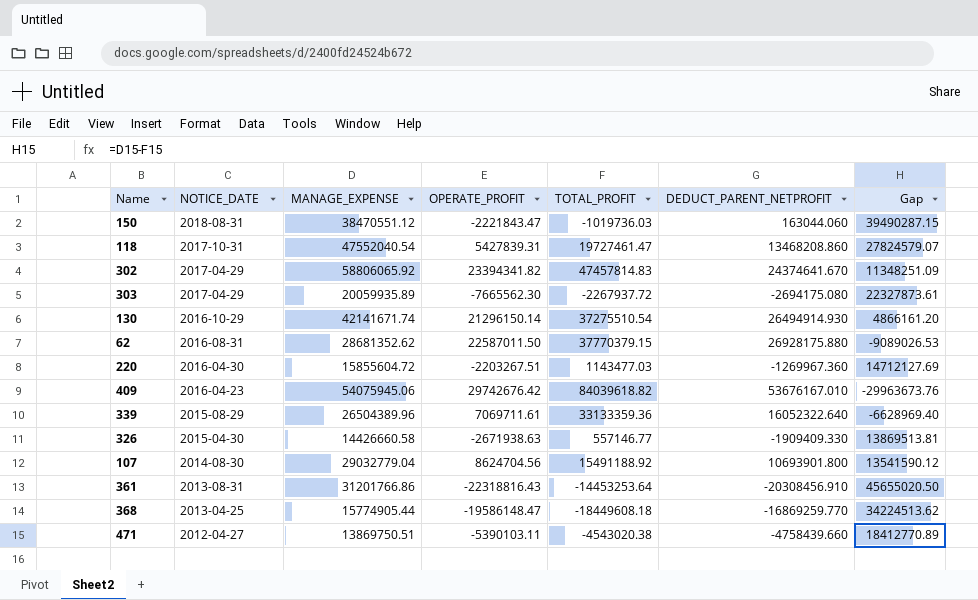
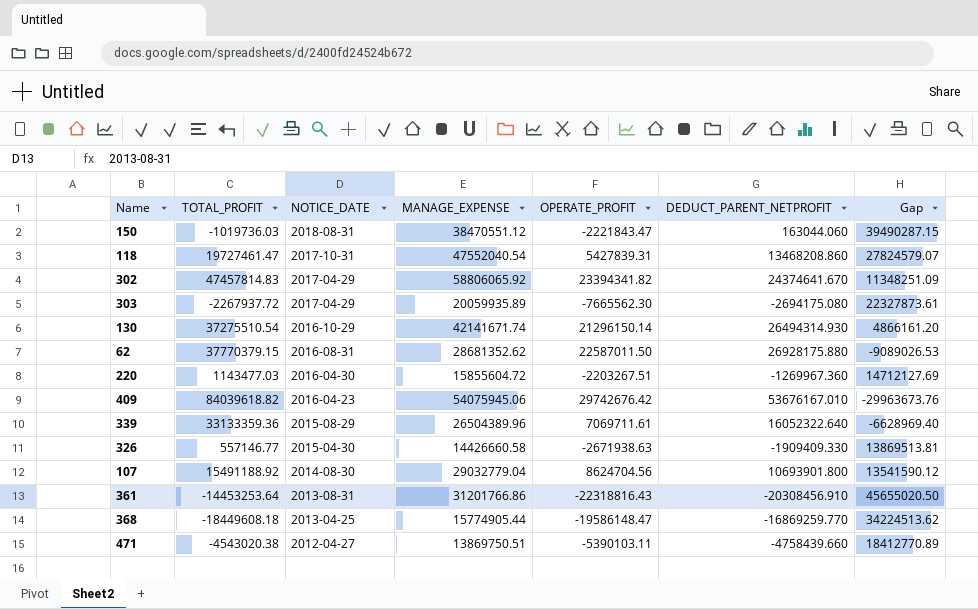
column TOTAL_PROFIT | position: 5 -> 2
130 | DEDUCT_PARENT_NETPROFIT: 26494914.930 -> 26494314.930

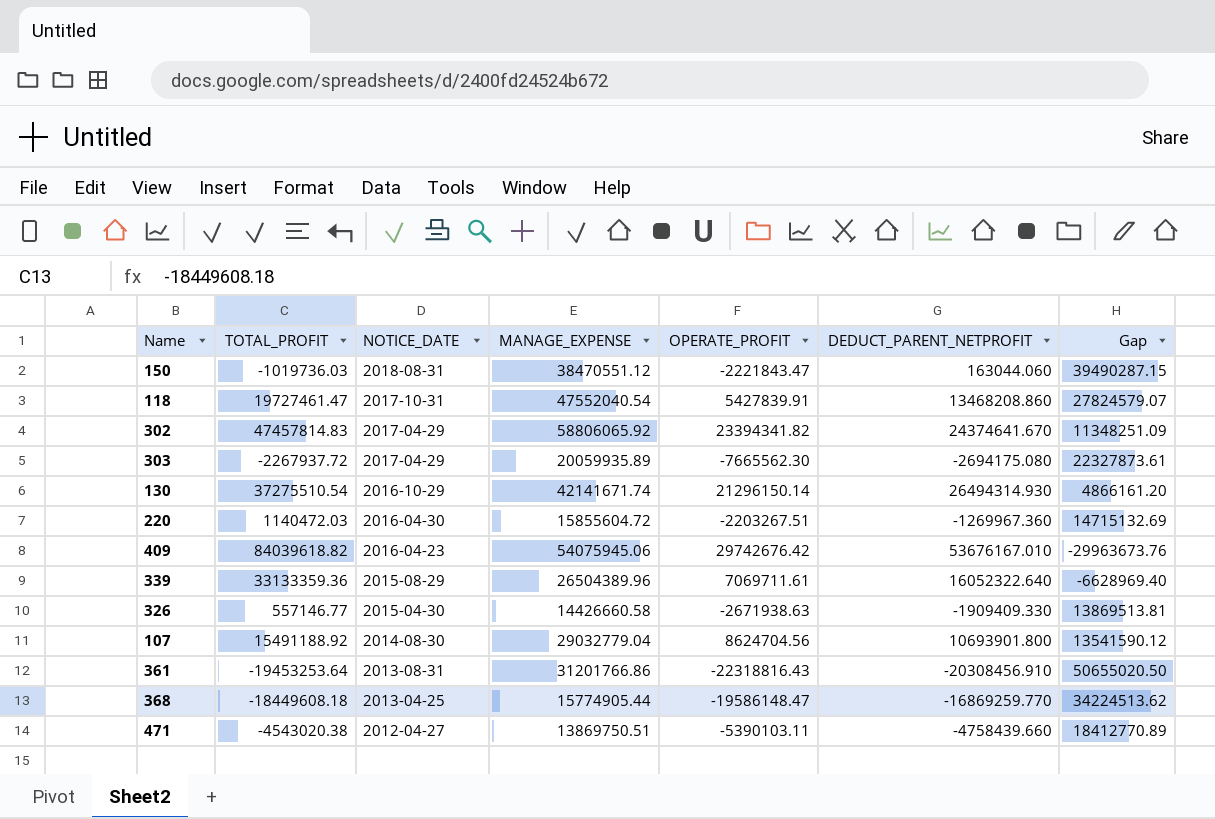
row 62: 37770379.15 | 2016-08-31 | 28681352.62 | 22587011.50 | 26928175.880 | -9089026.53 -> none
118 | OPERATE_PROFIT: 5427839.31 -> 5427839.91
220 | TOTAL_PROFIT: 1143477.03 -> 1140472.03
220 | Gap: 14712127.69 -> 14715132.69
361 | TOTAL_PROFIT: -14453253.64 -> -19453253.64
361 | Gap: 45655020.50 -> 50655020.50

